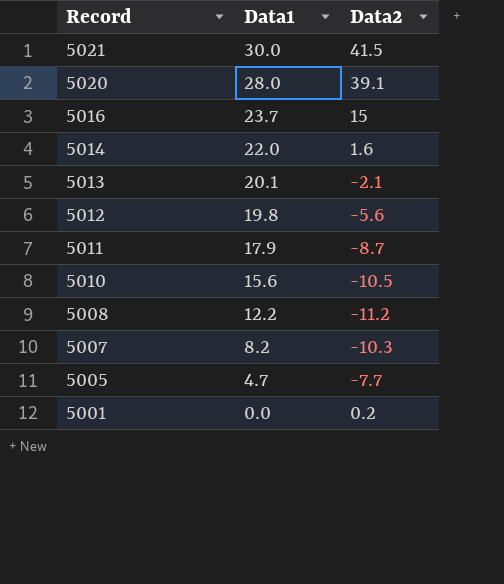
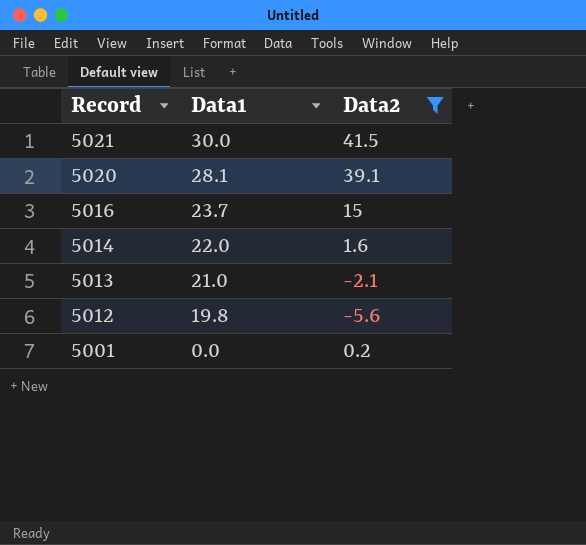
filter: none -> Data2 >= -5.6
5020 | Data1: 28.0 -> 28.1
5013 | Data1: 20.1 -> 21.0

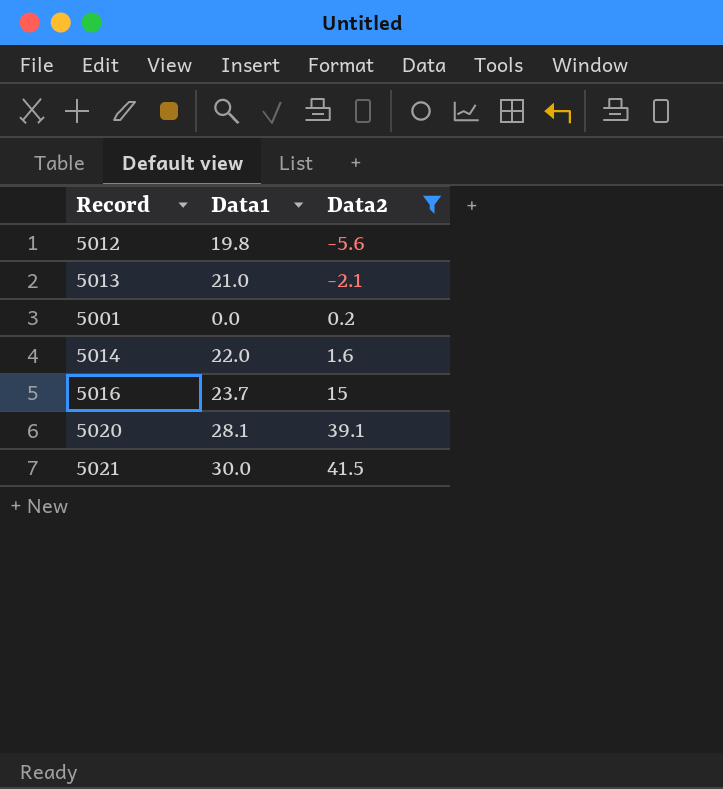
row order: Record descending -> Data2 ascending

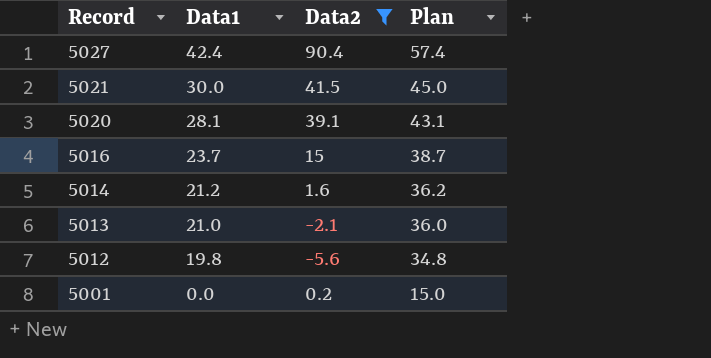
row order: Data2 ascending -> Record descending
column Plan | formula: none -> [Data1] + 15
row 5027: none -> 42.4 | 90.4 | 57.4
5014 | Data1: 22.0 -> 21.2

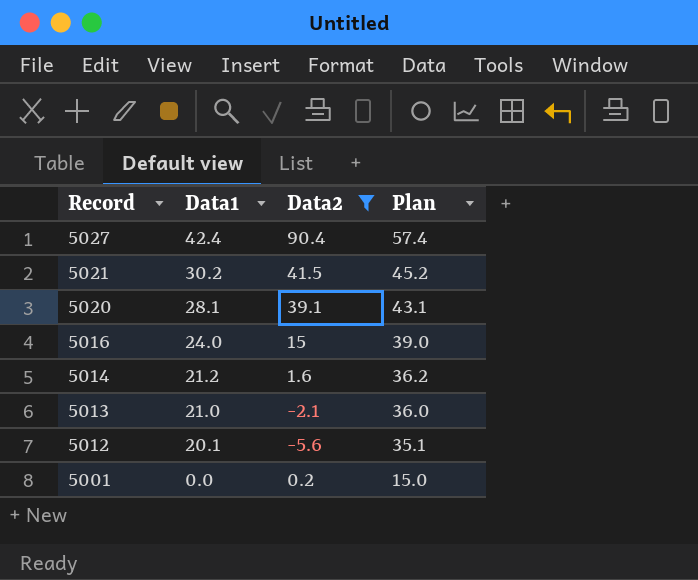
5021 | Data1: 30.0 -> 30.2
5021 | Plan: 45.0 -> 45.2
5016 | Data1: 23.7 -> 24.0
5016 | Plan: 38.7 -> 39.0
5012 | Data1: 19.8 -> 20.1
5012 | Plan: 34.8 -> 35.1

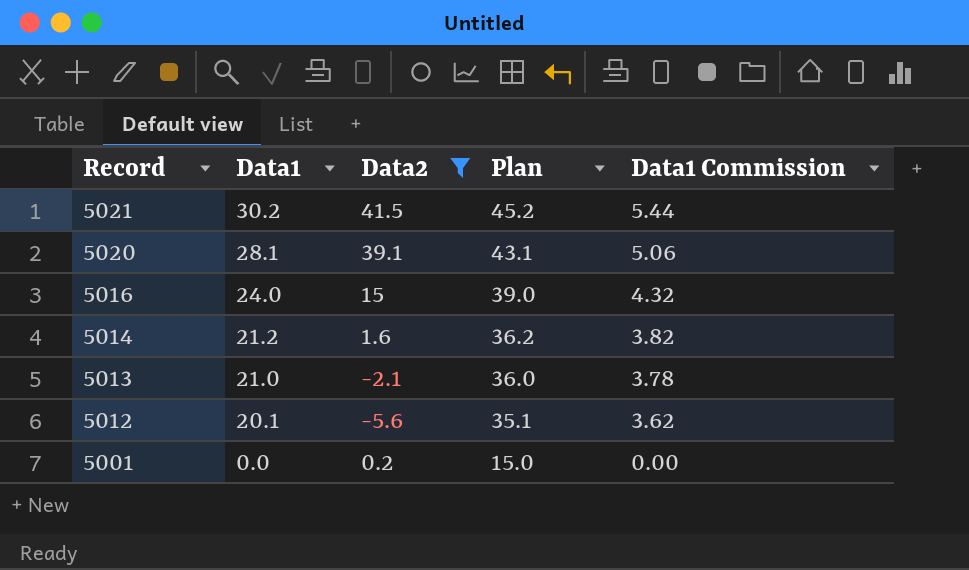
column Data1 Commission | formula: none -> [Data1] * 0.18
row 5027: 42.4 | 90.4 | 57.4 -> none

